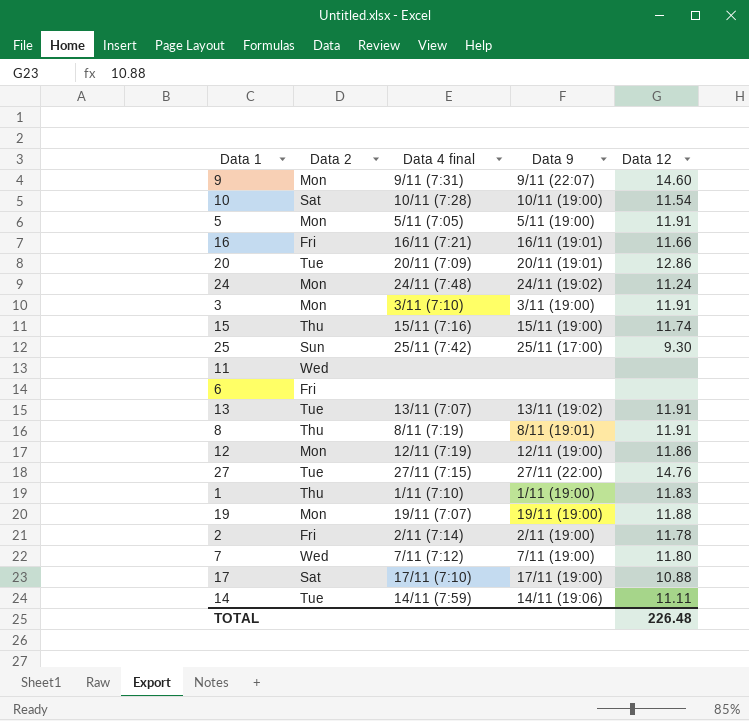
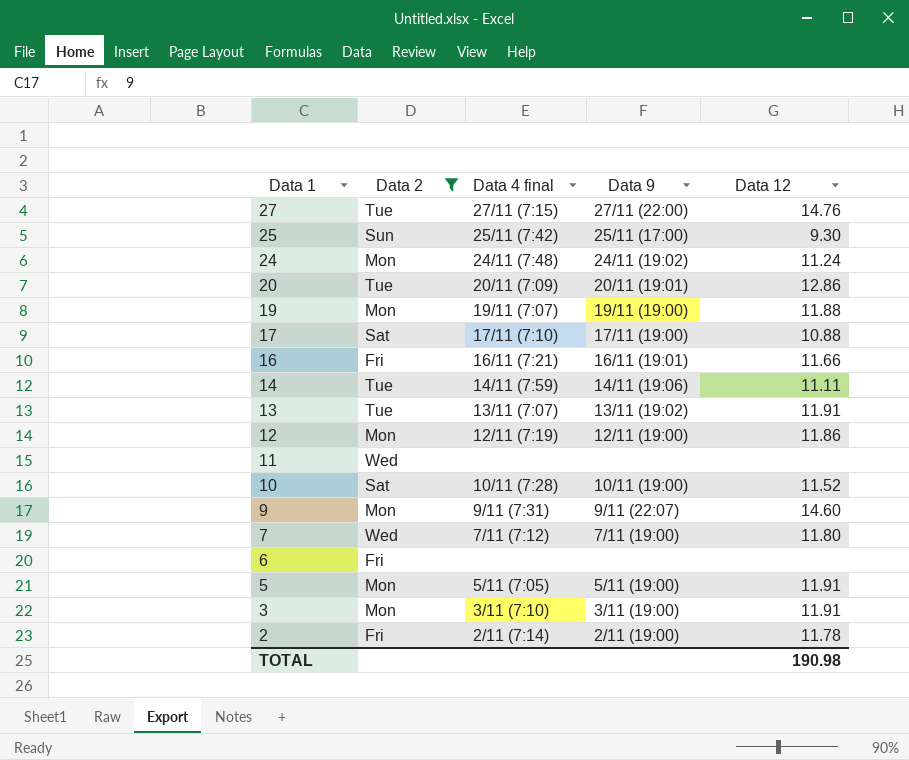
filter: none -> Data 2 != Thu
row order: none -> Data 1 descending
10 | Data 12: 11.54 -> 11.52
TOTAL | Data 12: 226.48 -> 190.98

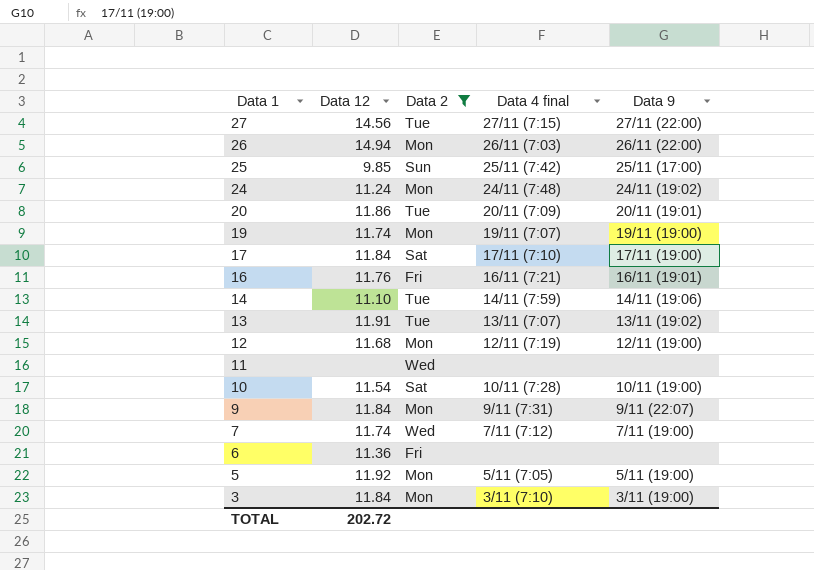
column Data 12 | position: 5 -> 2
row 2: Fri | 2/11 (7:14) | 2/11 (19:00) | 11.78 -> none
27 | Data 12: 14.76 -> 14.56
row 26: none -> 14.94 | Mon | 26/11 (7:03) | 26/11 (22:00)
25 | Data 12: 9.30 -> 9.85
20 | Data 12: 12.86 -> 11.86
19 | Data 12: 11.88 -> 11.74
17 | Data 12: 10.88 -> 11.84
16 | Data 12: 11.66 -> 11.76
14 | Data 12: 11.11 -> 11.10
12 | Data 12: 11.86 -> 11.68
10 | Data 12: 11.52 -> 11.54
9 | Data 12: 14.60 -> 11.84
7 | Data 12: 11.80 -> 11.74
6 | Data 12: none -> 11.36
5 | Data 12: 11.91 -> 11.92
3 | Data 12: 11.91 -> 11.84
TOTAL | Data 12: 190.98 -> 202.72

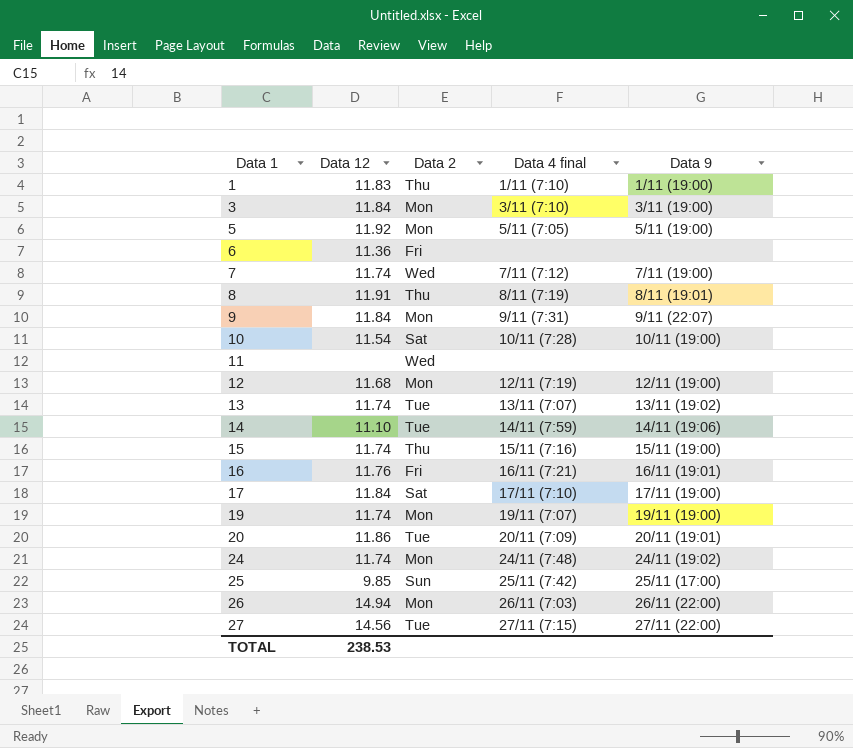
filter: Data 2 != Thu -> none
row order: Data 1 descending -> Data 1 ascending
13 | Data 12: 11.91 -> 11.74
24 | Data 12: 11.24 -> 11.74
TOTAL | Data 12: 202.72 -> 238.53

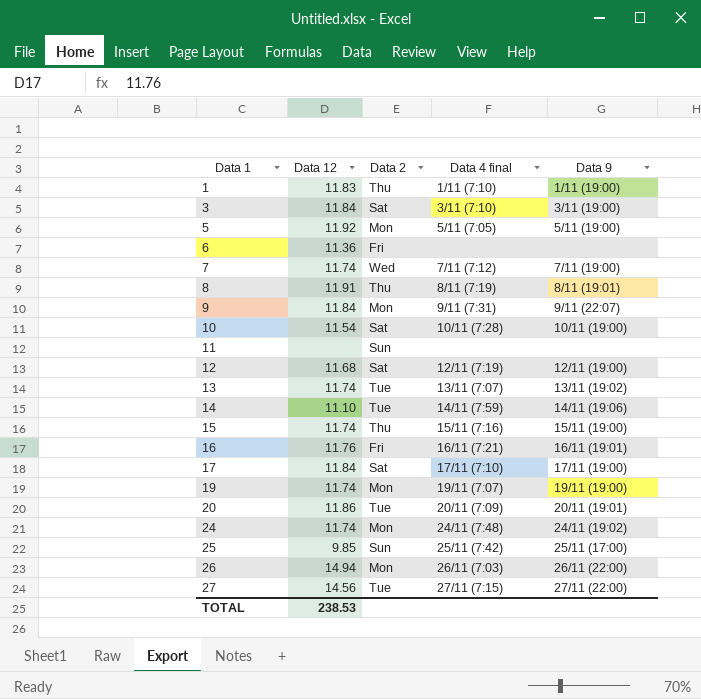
3 | Data 2: Mon -> Sat
11 | Data 2: Wed -> Sun
12 | Data 2: Mon -> Sat

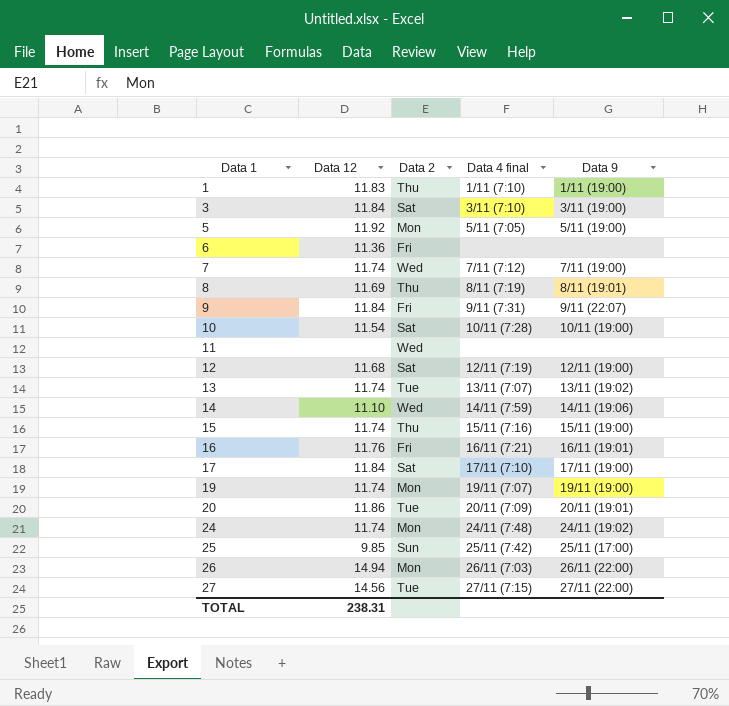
8 | Data 12: 11.91 -> 11.69
9 | Data 2: Mon -> Fri
11 | Data 2: Sun -> Wed
14 | Data 2: Tue -> Wed
TOTAL | Data 12: 238.53 -> 238.31

